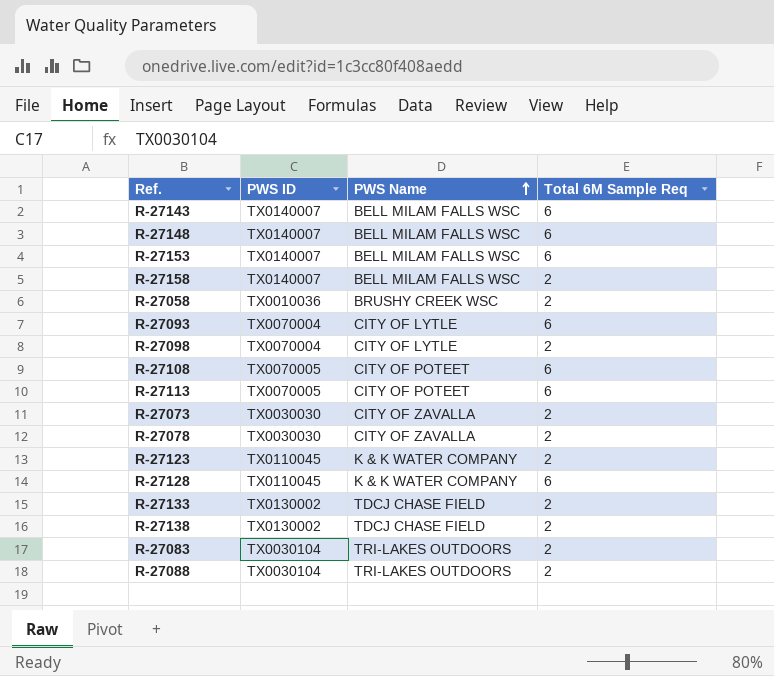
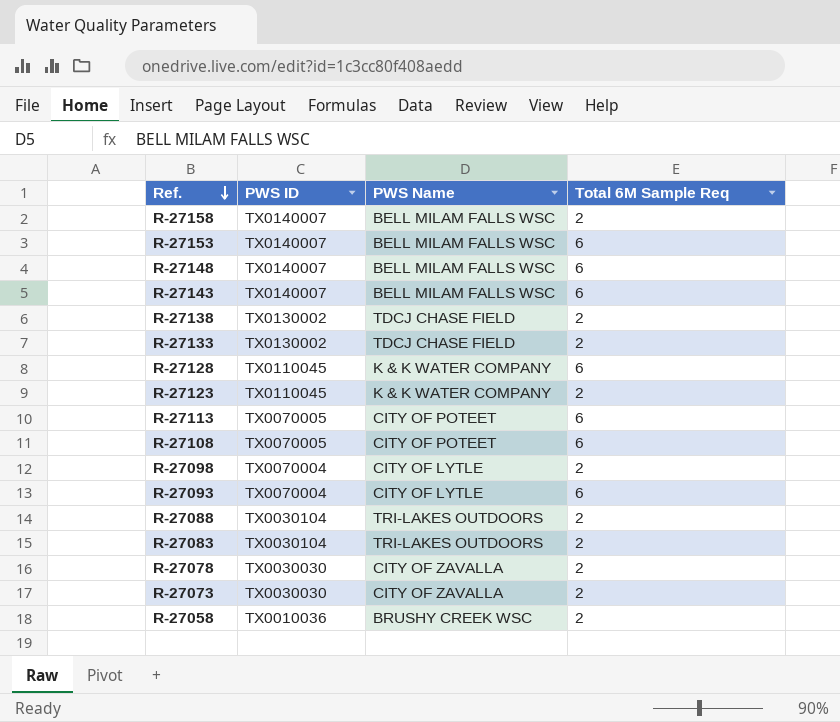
row order: PWS Name ascending -> Ref. descending

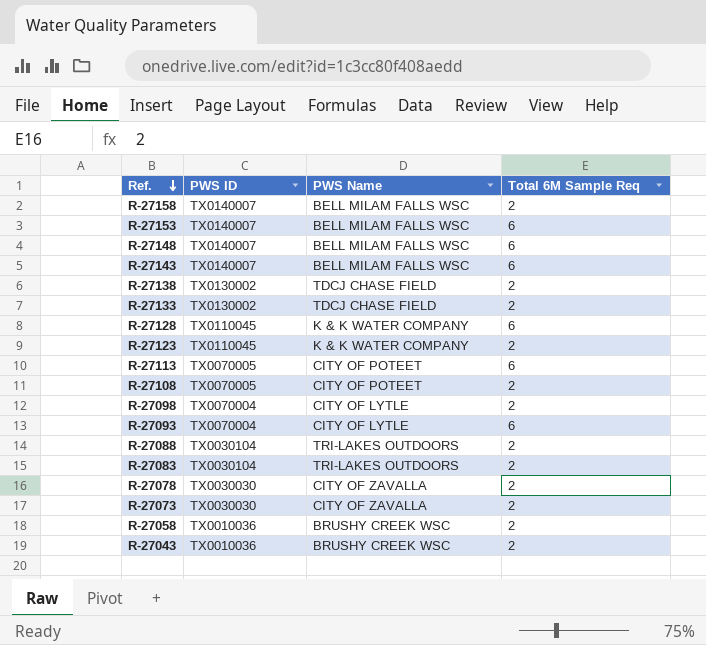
R-27108 | Total 6M Sample Req: 6 -> 2
row R-27043: none -> TX0010036 | BRUSHY CREEK WSC | 2

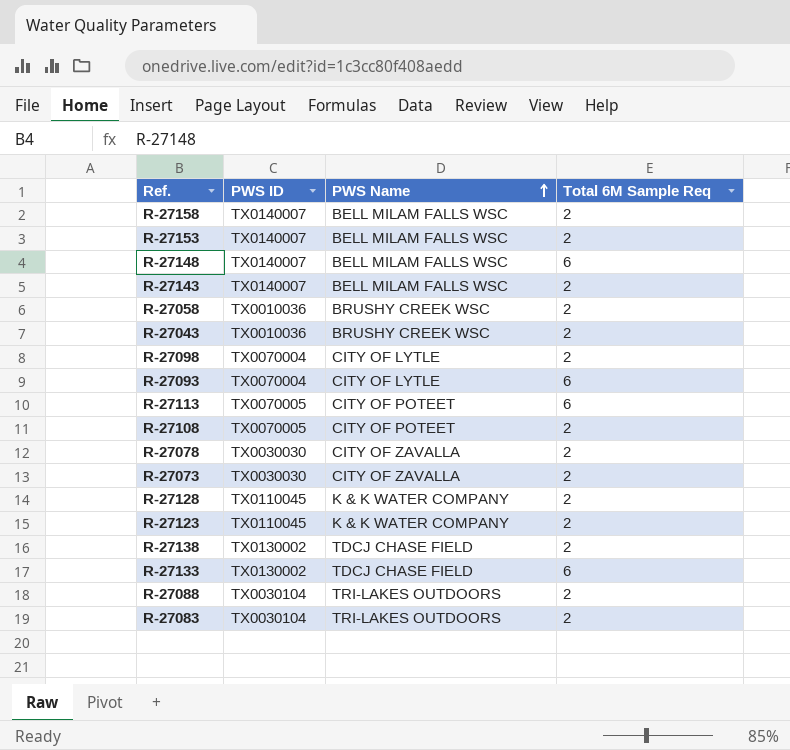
row order: Ref. descending -> PWS Name ascending
R-27153 | Total 6M Sample Req: 6 -> 2
R-27143 | Total 6M Sample Req: 6 -> 2
R-27128 | Total 6M Sample Req: 6 -> 2
R-27133 | Total 6M Sample Req: 2 -> 6

